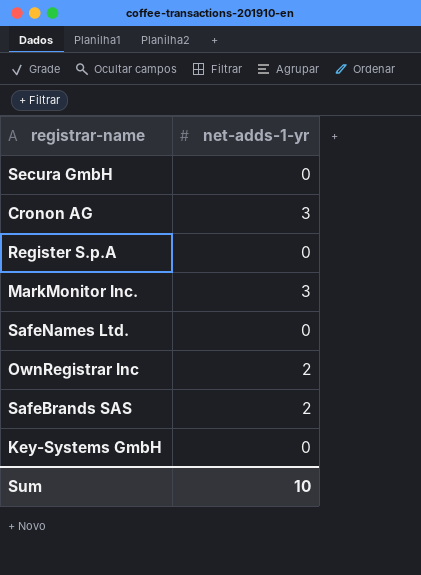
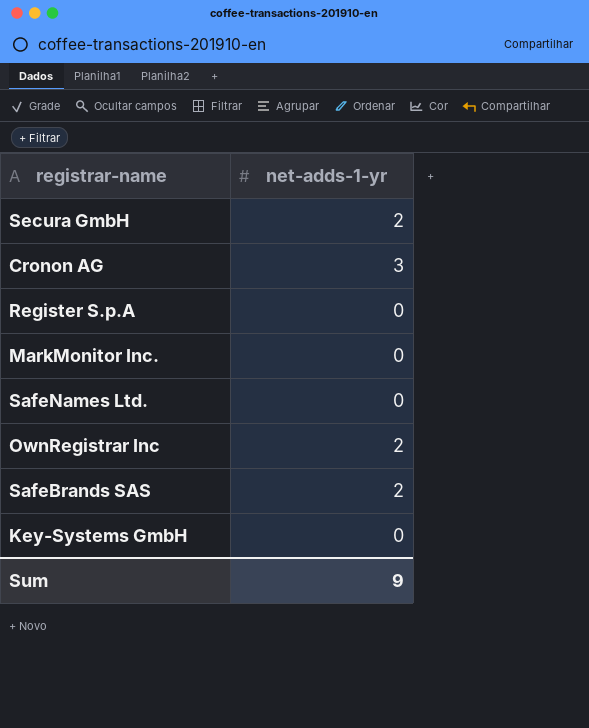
Secura GmbH | net-adds-1-yr: 0 -> 2
MarkMonitor Inc. | net-adds-1-yr: 3 -> 0
Sum | net-adds-1-yr: 10 -> 9

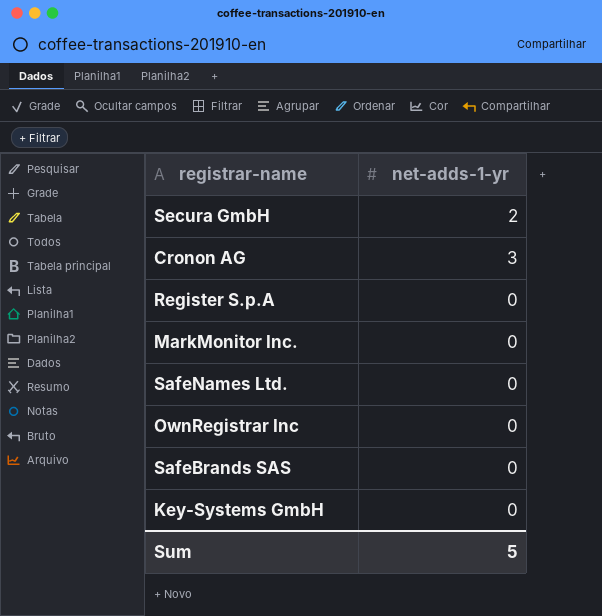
OwnRegistrar Inc | net-adds-1-yr: 2 -> 0
SafeBrands SAS | net-adds-1-yr: 2 -> 0
Sum | net-adds-1-yr: 9 -> 5

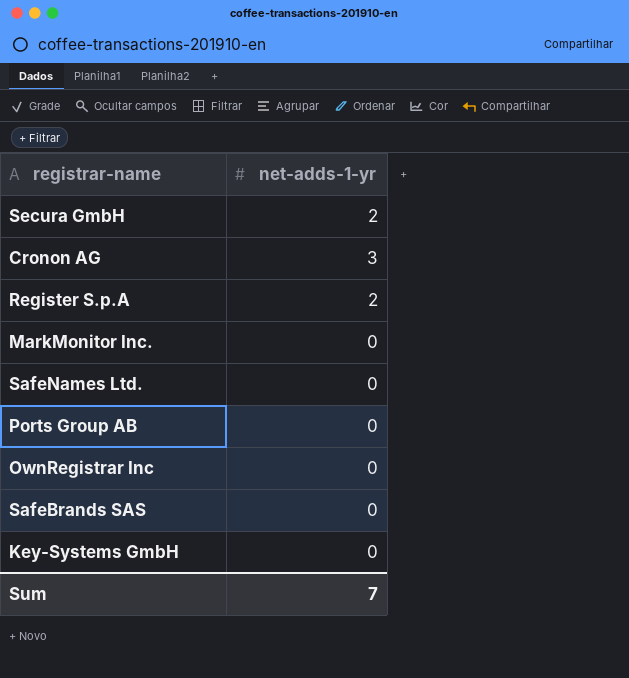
Register S.p.A | net-adds-1-yr: 0 -> 2
row Ports Group AB: none -> 0
Sum | net-adds-1-yr: 5 -> 7

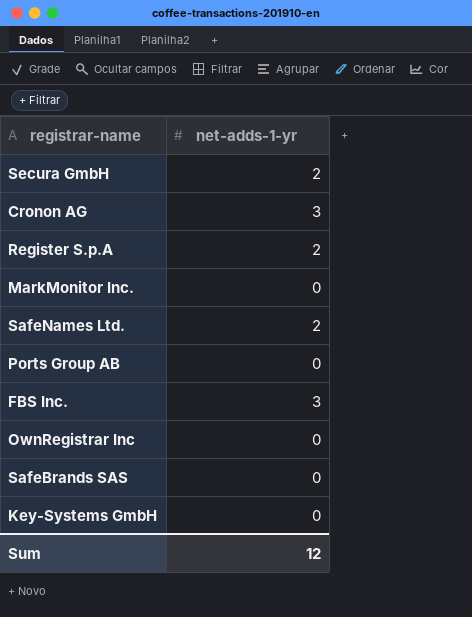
SafeNames Ltd. | net-adds-1-yr: 0 -> 2
row FBS Inc.: none -> 3
Sum | net-adds-1-yr: 7 -> 12

